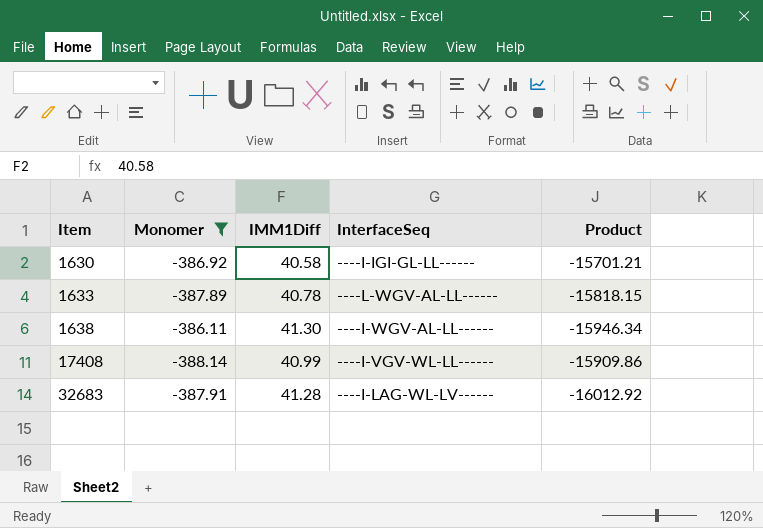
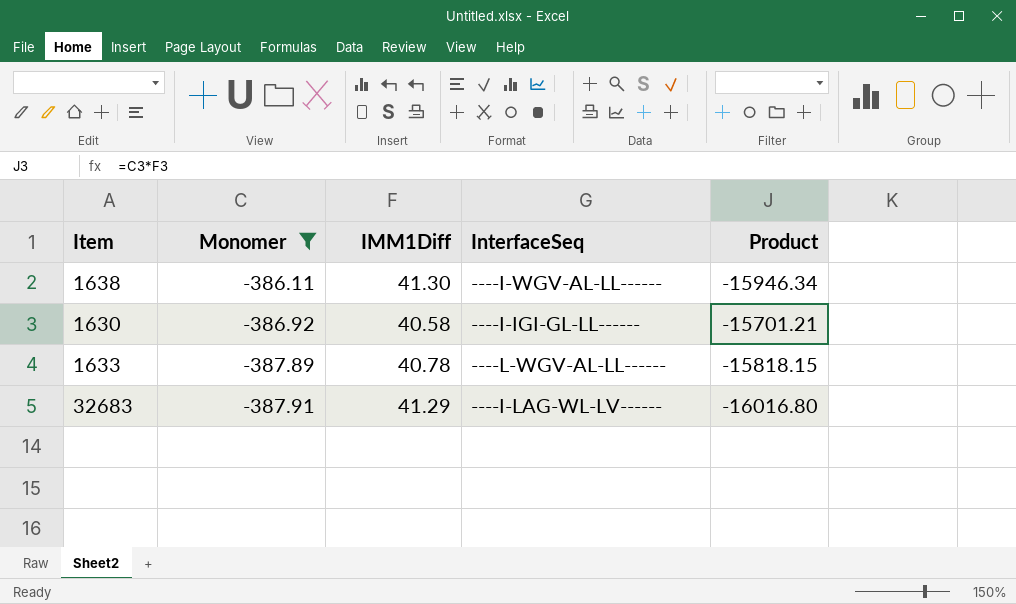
row order: Item ascending -> Monomer descending
row 17408: -388.14 | 40.99 | ----I-VGV-WL-LL------ | -15909.86 -> none
32683 | IMM1Diff: 41.28 -> 41.29
32683 | Product: -16012.92 -> -16016.80

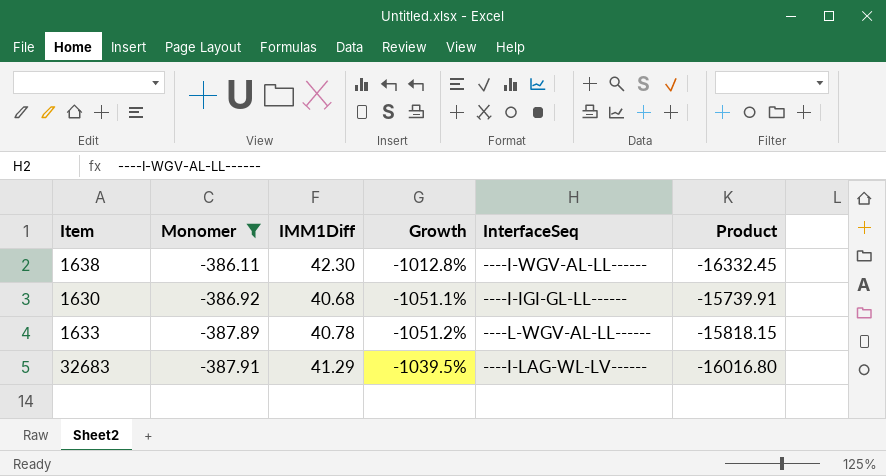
column Growth | formula: none -> ([Monomer] - [IMM1Diff]) / [IMM1Diff]
1638 | IMM1Diff: 41.30 -> 42.30
1638 | Product: -15946.34 -> -16332.45
1630 | IMM1Diff: 40.58 -> 40.68
1630 | Product: -15701.21 -> -15739.91

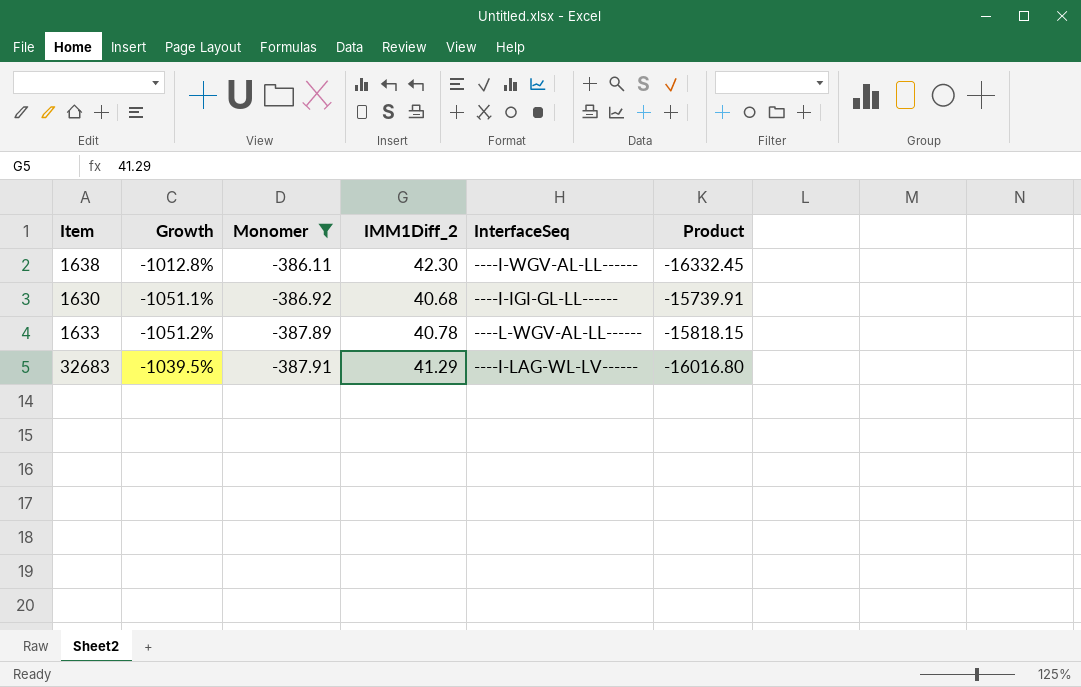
column Growth | position: 4 -> 2
column name: IMM1Diff -> IMM1Diff_2

